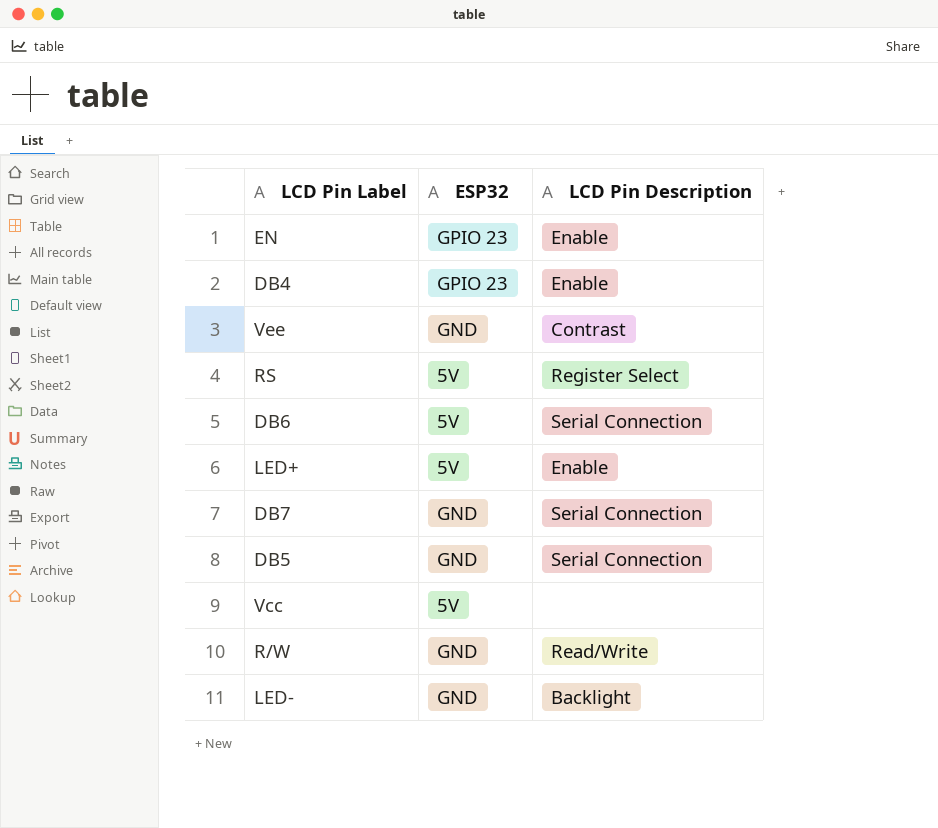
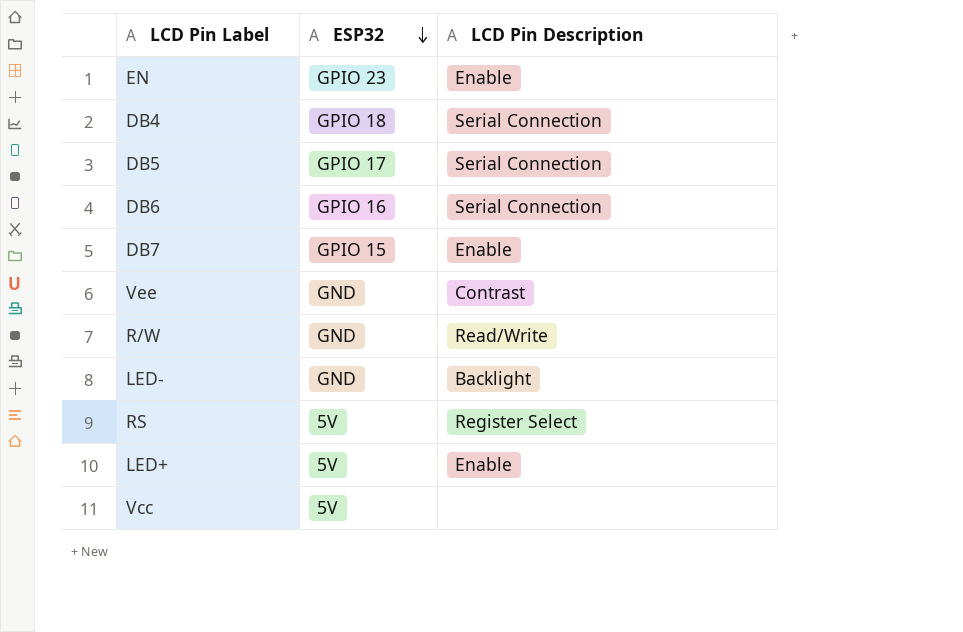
row order: none -> ESP32 descending
DB4 | ESP32: GPIO 23 -> GPIO 18
DB4 | LCD Pin Description: Enable -> Serial Connection
DB5 | ESP32: GND -> GPIO 17
DB6 | ESP32: 5V -> GPIO 16
DB7 | ESP32: GND -> GPIO 15
DB7 | LCD Pin Description: Serial Connection -> Enable

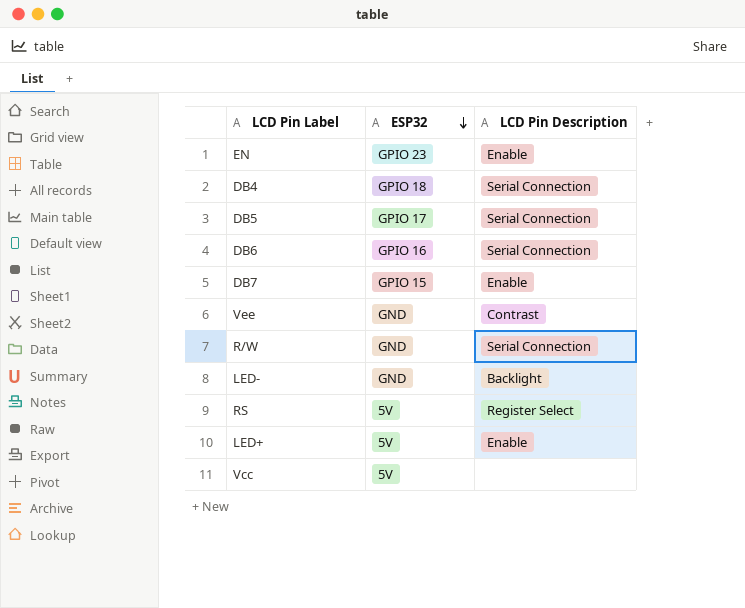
R/W | LCD Pin Description: Read/Write -> Serial Connection

